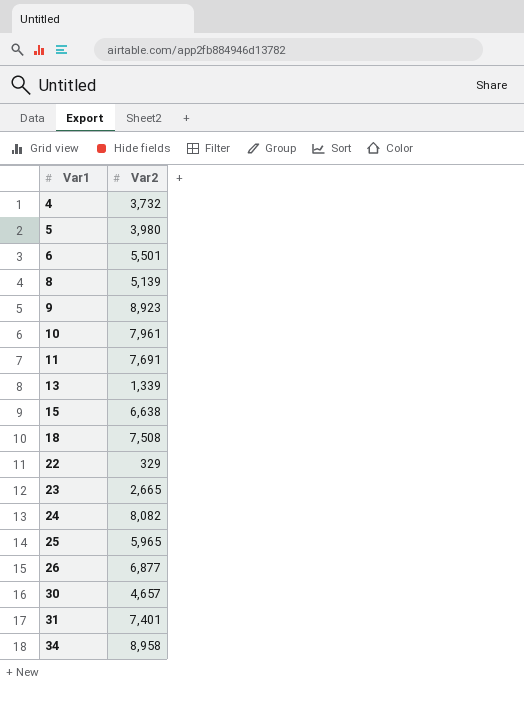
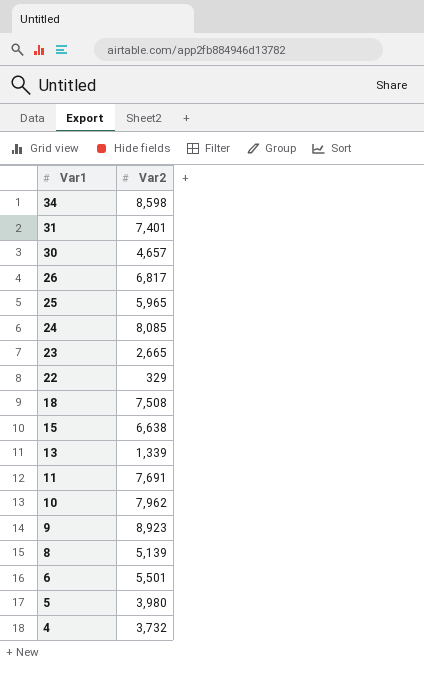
row order: Var1 ascending -> Var1 descending
34 | Var2: 8,958 -> 8,598
26 | Var2: 6,877 -> 6,817
24 | Var2: 8,082 -> 8,085
10 | Var2: 7,961 -> 7,962

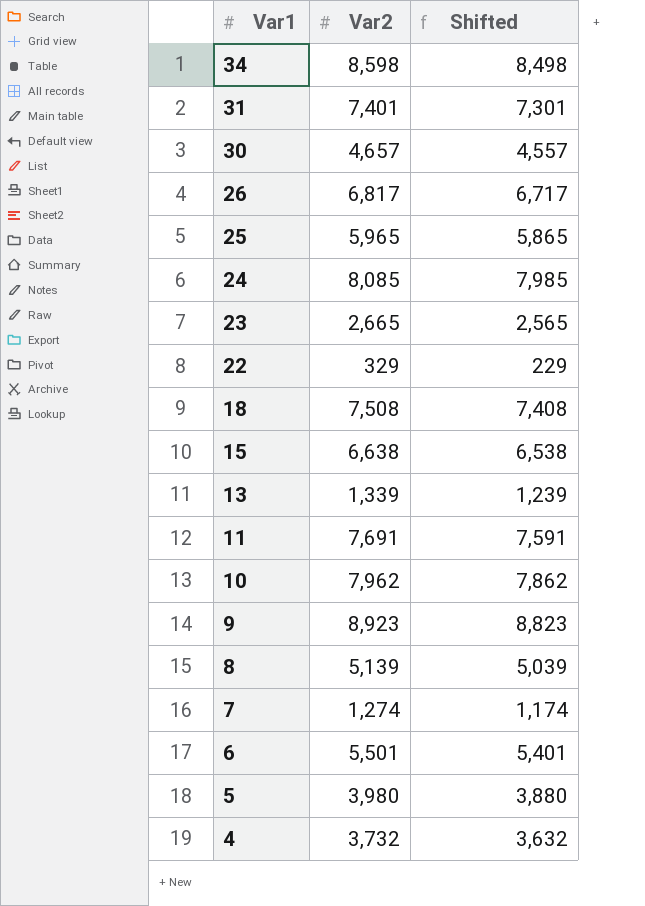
column Shifted | formula: none -> [Var2] - 100
row 7: none -> 1,274 | 1,174

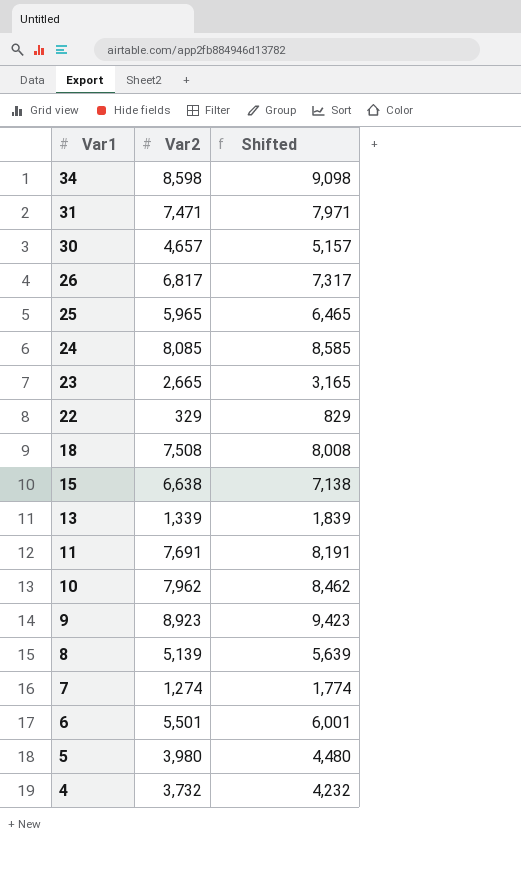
column Shifted | formula: [Var2] - 100 -> [Var2] + 500
31 | Var2: 7,401 -> 7,471

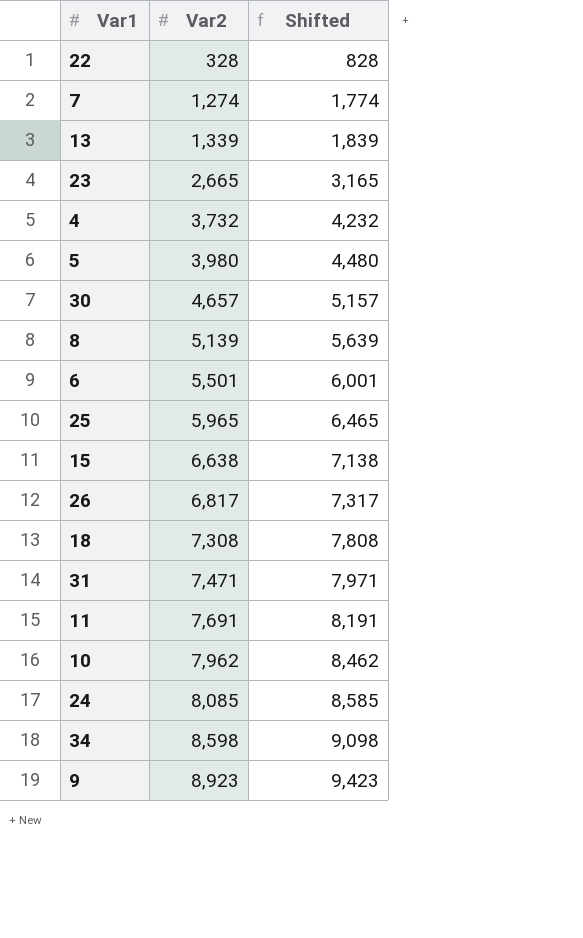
row order: Var1 descending -> Var2 ascending
22 | Var2: 329 -> 328
22 | Shifted: 829 -> 828
18 | Var2: 7,508 -> 7,308
18 | Shifted: 8,008 -> 7,808

